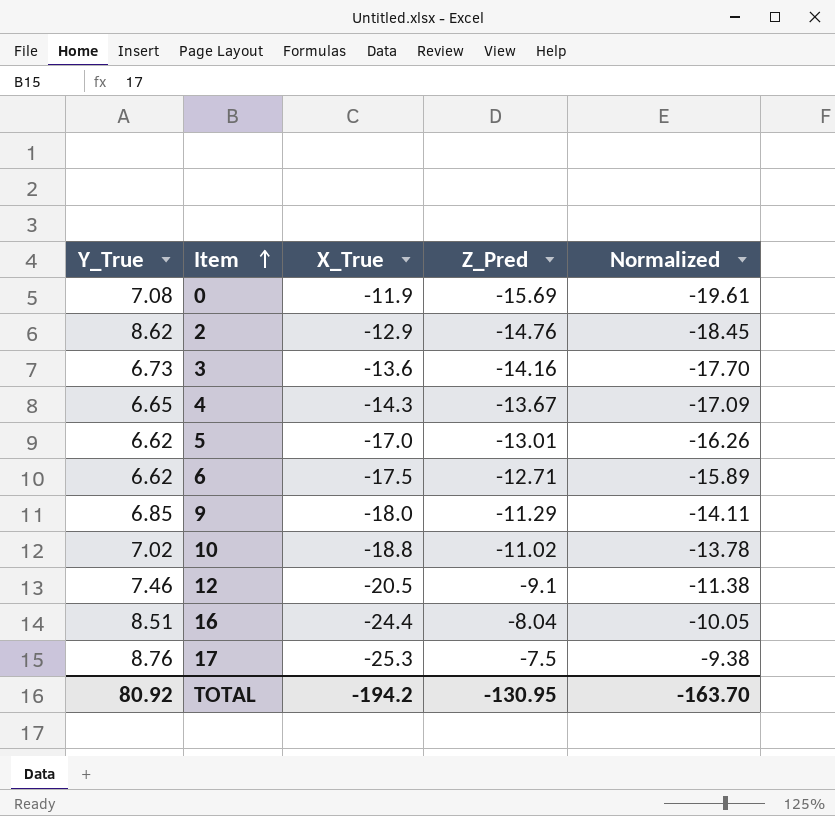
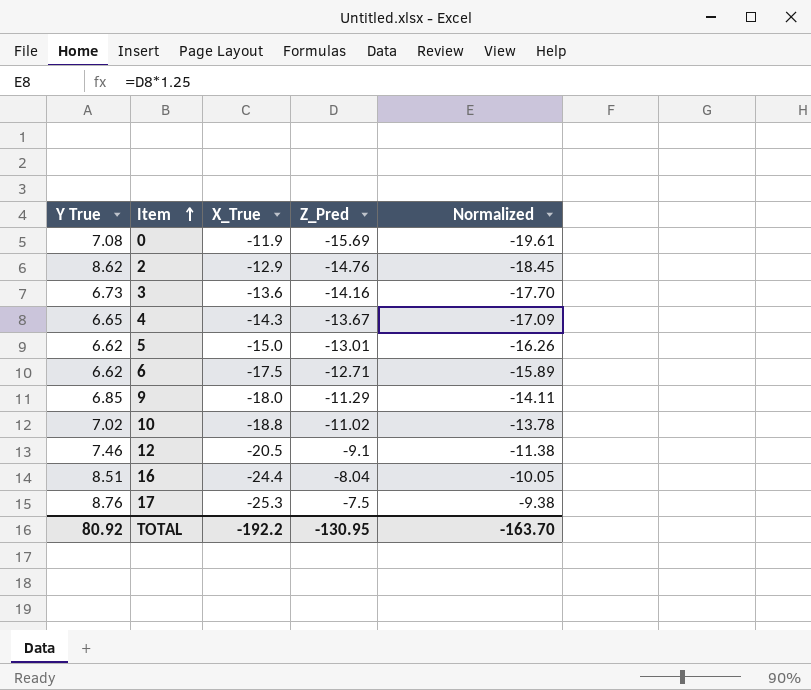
column name: Y_True -> Y True
5 | X_True: -17.0 -> -15.0
TOTAL | X_True: -194.2 -> -192.2

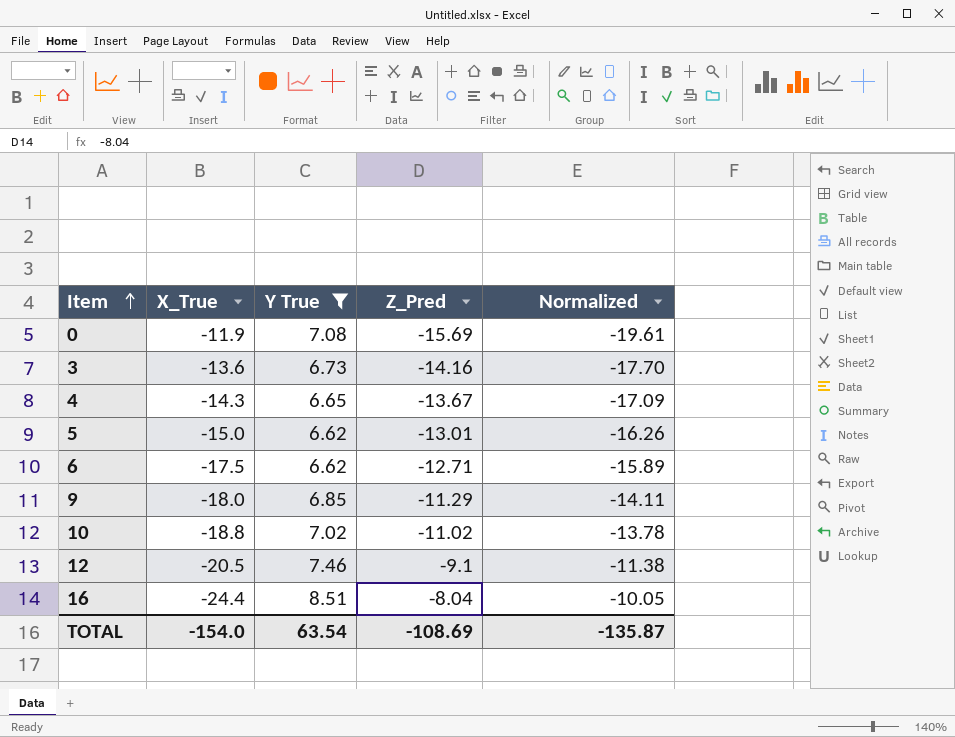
filter: none -> Y True <= 8.51
column Y True | position: 1 -> 3
TOTAL | X_True: -192.2 -> -154.0
TOTAL | Y True: 80.92 -> 63.54
TOTAL | Z_Pred: -130.95 -> -108.69
TOTAL | Normalized: -163.70 -> -135.87

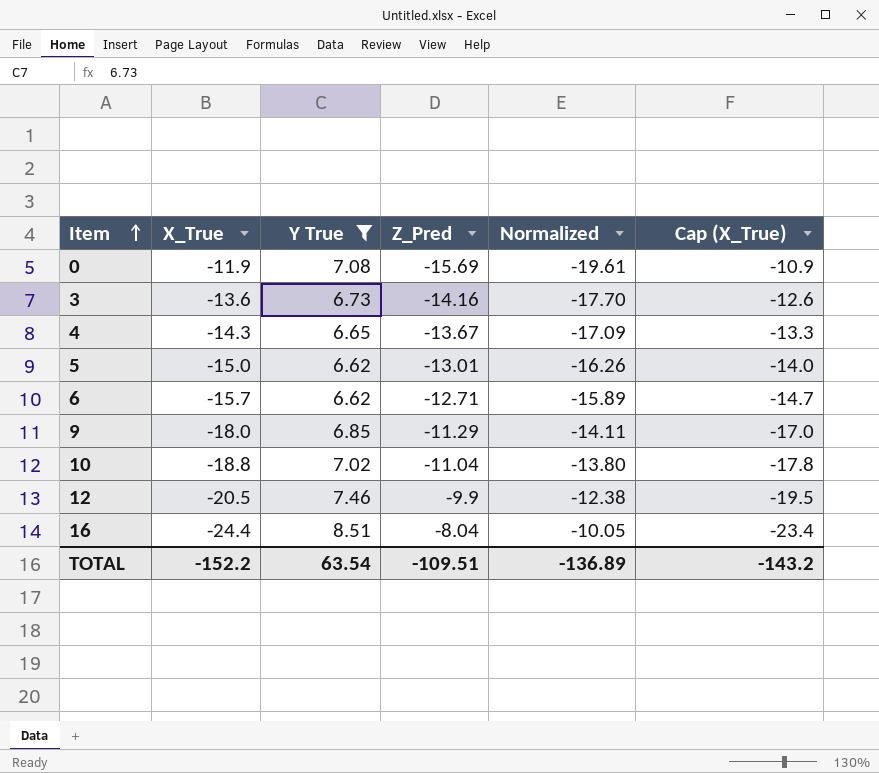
column Cap (X_True) | formula: none -> [X_True] + 1
6 | X_True: -17.5 -> -15.7
10 | Z_Pred: -11.02 -> -11.04
10 | Normalized: -13.78 -> -13.80
12 | Z_Pred: -9.1 -> -9.9
12 | Normalized: -11.38 -> -12.38
TOTAL | X_True: -154.0 -> -152.2
TOTAL | Z_Pred: -108.69 -> -109.51
TOTAL | Normalized: -135.87 -> -136.89

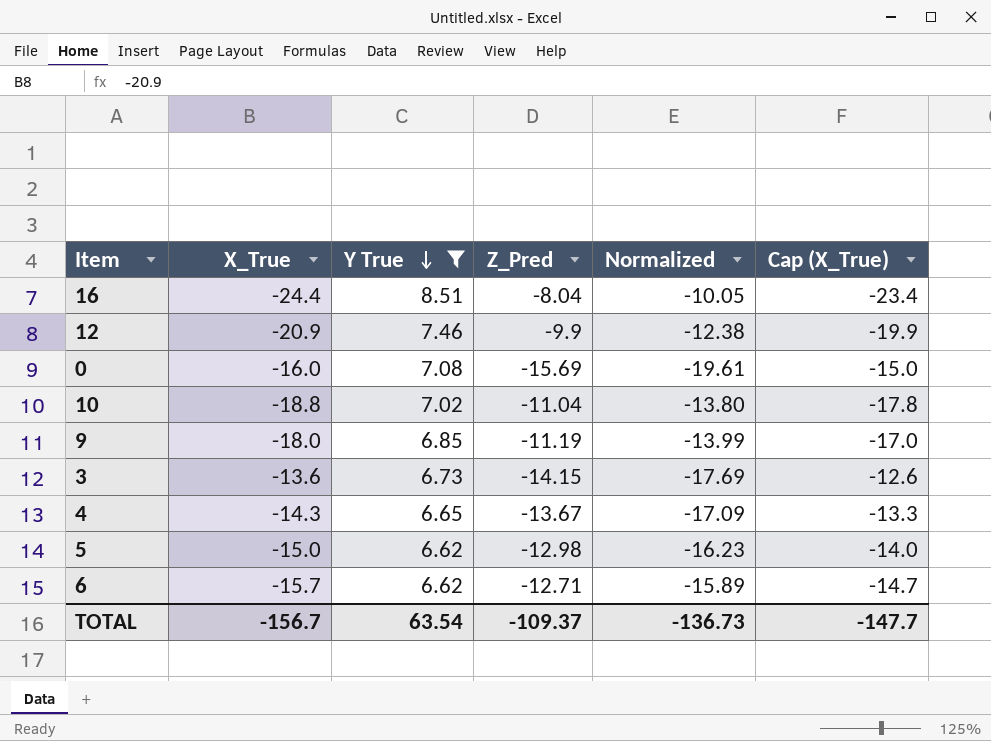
row order: Item ascending -> Y True descending
12 | X_True: -20.5 -> -20.9
12 | Cap (X_True): -19.5 -> -19.9
0 | X_True: -11.9 -> -16.0
0 | Cap (X_True): -10.9 -> -15.0
9 | Z_Pred: -11.29 -> -11.19
9 | Normalized: -14.11 -> -13.99
3 | Z_Pred: -14.16 -> -14.15
3 | Normalized: -17.70 -> -17.69
5 | Z_Pred: -13.01 -> -12.98
5 | Normalized: -16.26 -> -16.23
TOTAL | X_True: -152.2 -> -156.7
TOTAL | Z_Pred: -109.51 -> -109.37
TOTAL | Normalized: -136.89 -> -136.73
TOTAL | Cap (X_True): -143.2 -> -147.7

